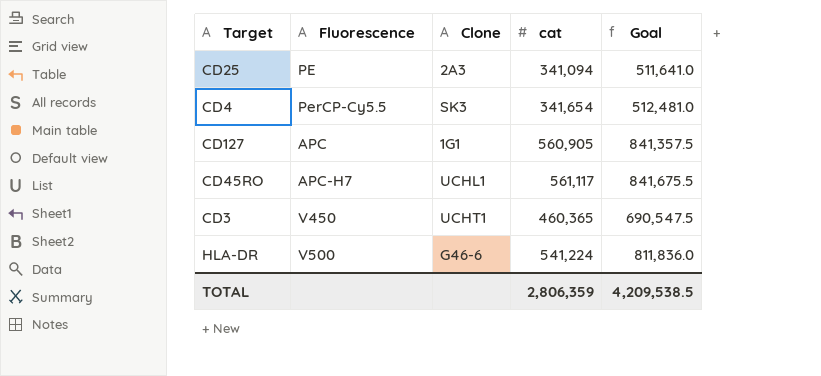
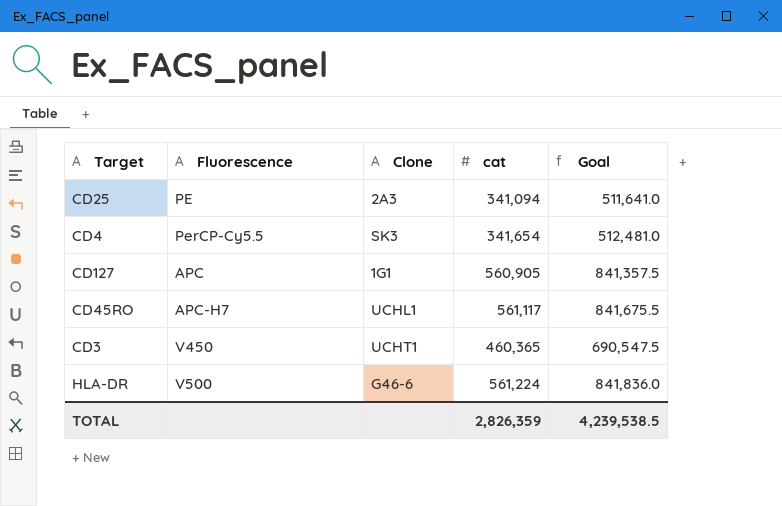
HLA-DR | cat: 541,224 -> 561,224
HLA-DR | Goal: 811,836.0 -> 841,836.0
TOTAL | cat: 2,806,359 -> 2,826,359
TOTAL | Goal: 4,209,538.5 -> 4,239,538.5

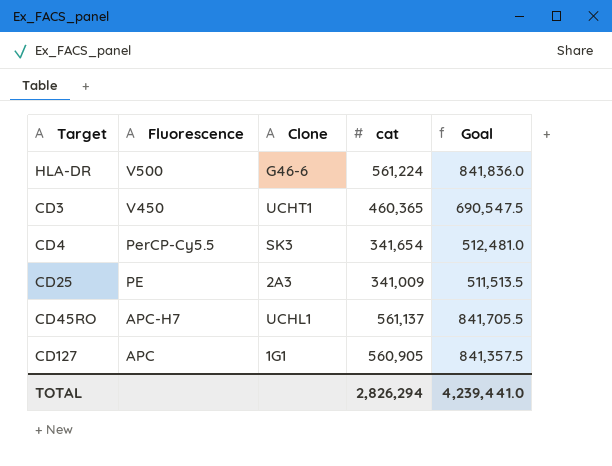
row order: none -> Fluorescence descending
CD25 | cat: 341,094 -> 341,009
CD25 | Goal: 511,641.0 -> 511,513.5
CD45RO | cat: 561,117 -> 561,137
CD45RO | Goal: 841,675.5 -> 841,705.5
TOTAL | cat: 2,826,359 -> 2,826,294
TOTAL | Goal: 4,239,538.5 -> 4,239,441.0

